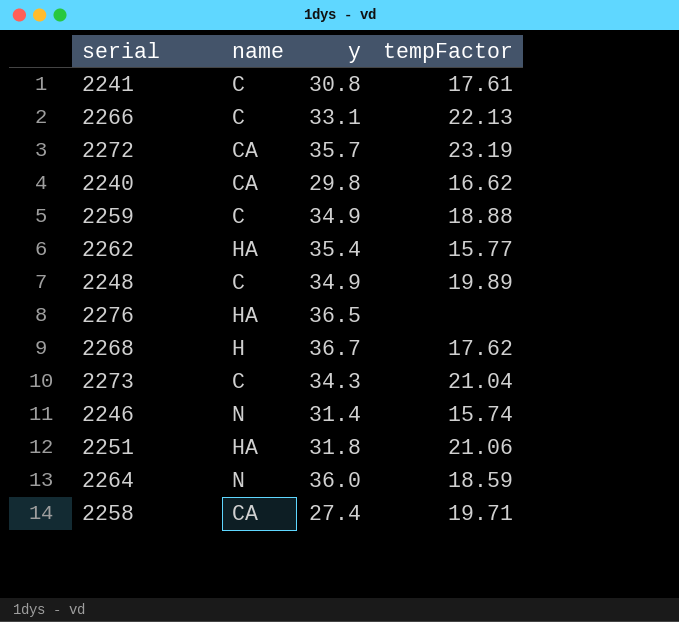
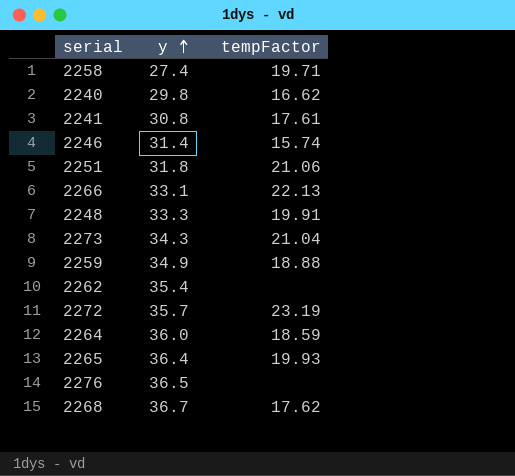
row order: none -> y ascending
column name | position: 2 -> none
2248 | y: 34.9 -> 33.3
2248 | tempFactor: 19.89 -> 19.91
2262 | tempFactor: 15.77 -> none
row 2265: none -> 36.4 | 19.93

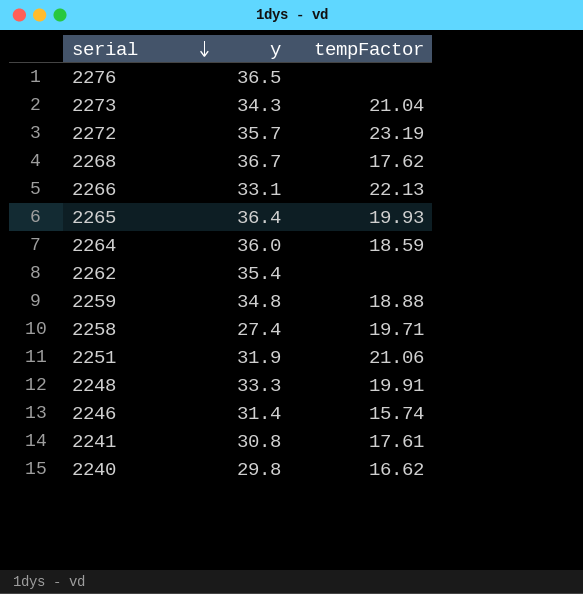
row order: y ascending -> serial descending
2259 | y: 34.9 -> 34.8
2251 | y: 31.8 -> 31.9

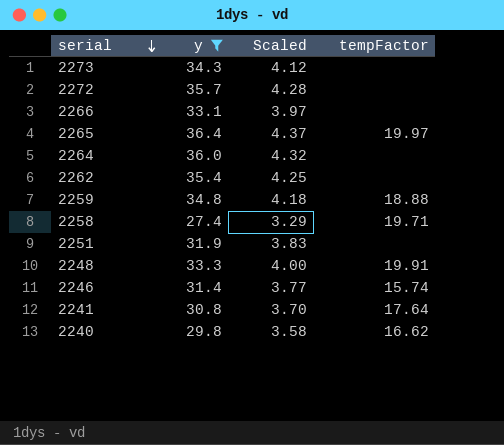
filter: none -> y <= 36.4
column Scaled | formula: none -> [y] * 0.12
2273 | tempFactor: 21.04 -> none
2272 | tempFactor: 23.19 -> none
2266 | tempFactor: 22.13 -> none
2265 | tempFactor: 19.93 -> 19.97
2264 | tempFactor: 18.59 -> none
2251 | tempFactor: 21.06 -> none
2241 | tempFactor: 17.61 -> 17.64

